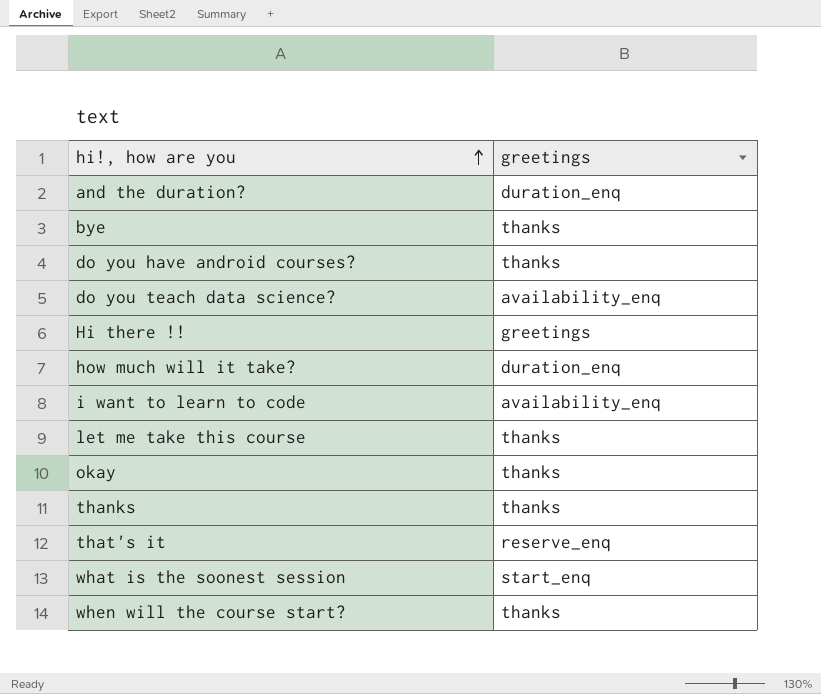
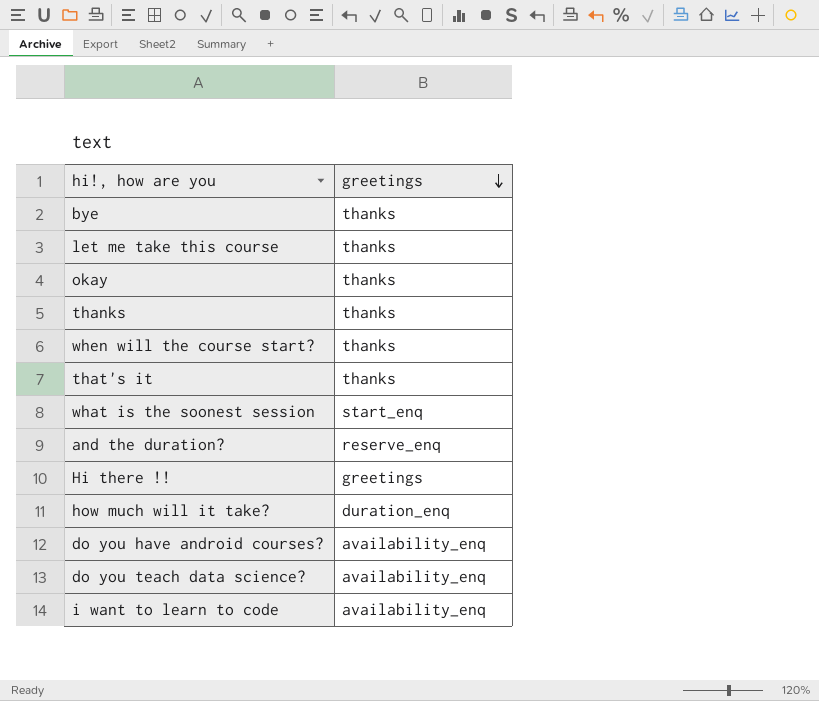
row order: hi!, how are you ascending -> greetings descending
that's it | greetings: reserve_enq -> thanks
and the duration? | greetings: duration_enq -> reserve_enq
do you have android courses? | greetings: thanks -> availability_enq

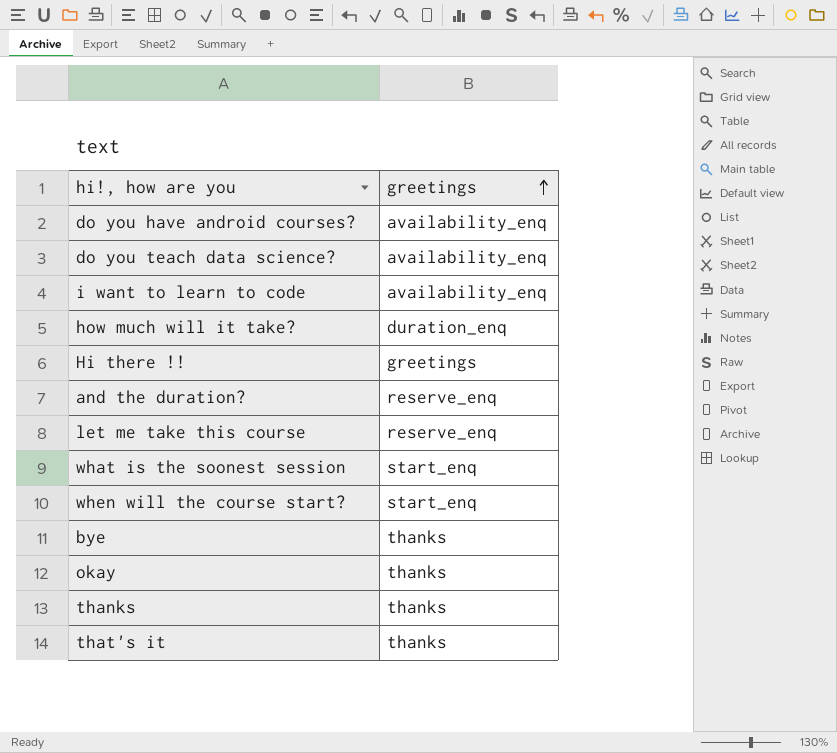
row order: greetings descending -> greetings ascending
let me take this course | greetings: thanks -> reserve_enq
when will the course start? | greetings: thanks -> start_enq

